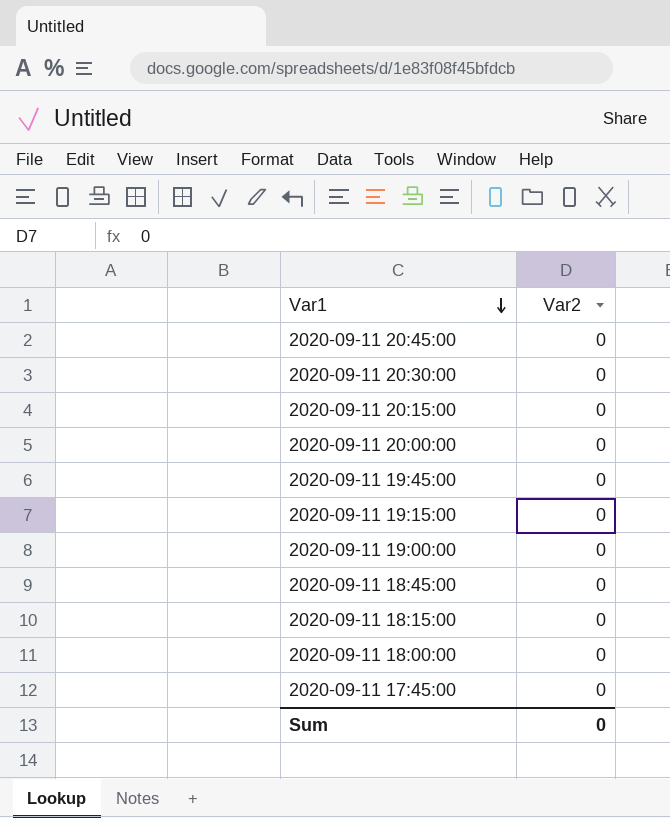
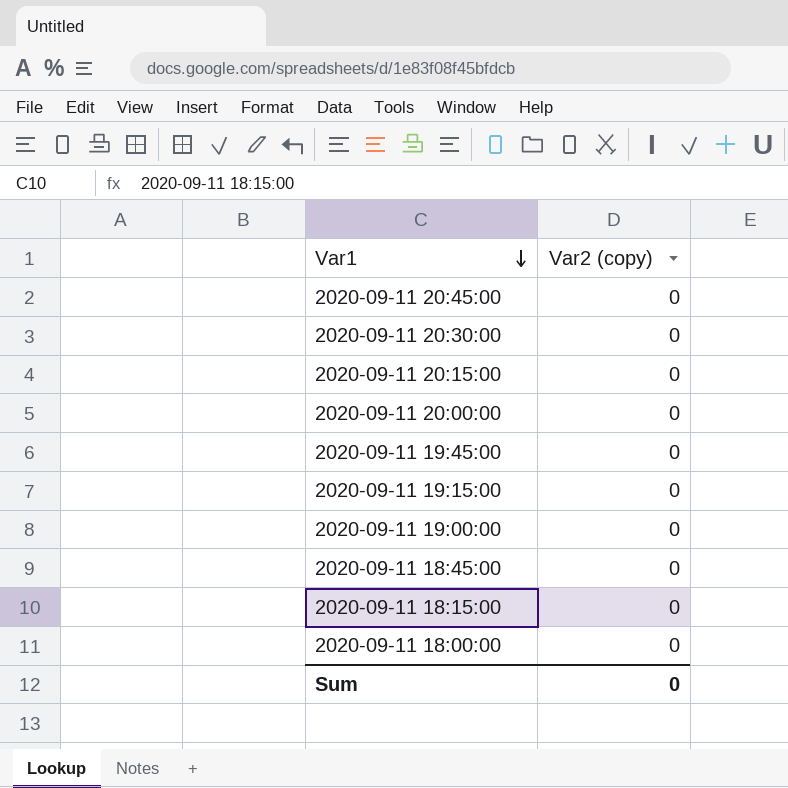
column name: Var2 -> Var2 (copy)
row 2020-09-11 17:45:00: 0 -> none

